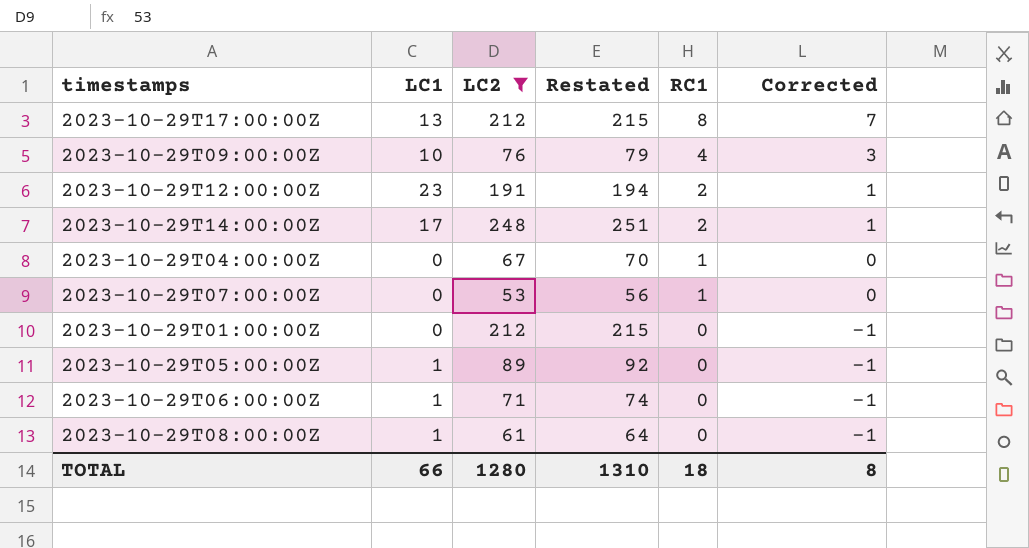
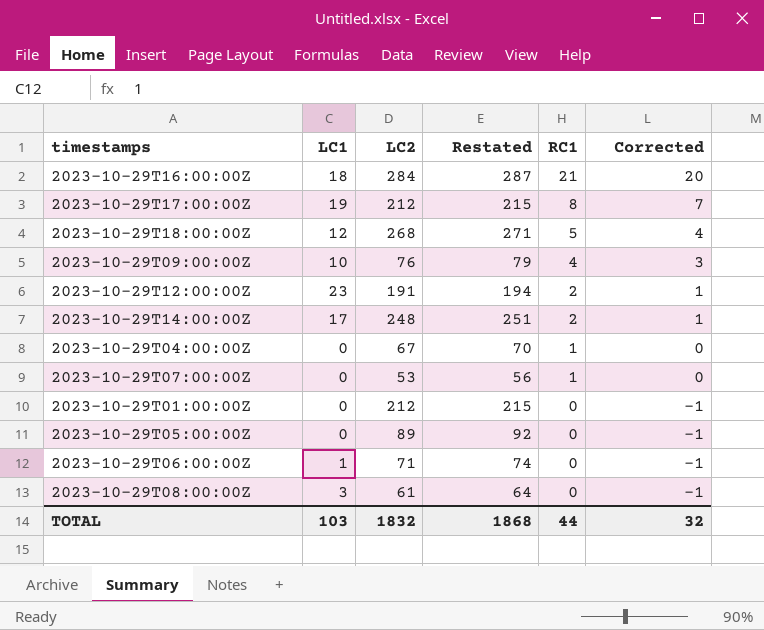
filter: LC2 <= 248 -> none
2023-10-29T17:00:00Z | LC1: 13 -> 19
2023-10-29T05:00:00Z | LC1: 1 -> 0
2023-10-29T08:00:00Z | LC1: 1 -> 3
TOTAL | LC1: 66 -> 103
TOTAL | LC2: 1280 -> 1832
TOTAL | Restated: 1310 -> 1868
TOTAL | RC1: 18 -> 44
TOTAL | Corrected: 8 -> 32

